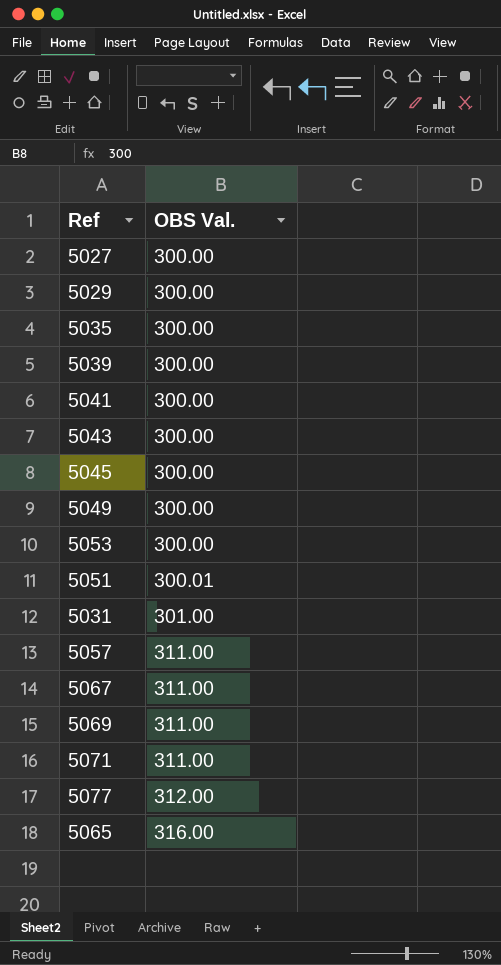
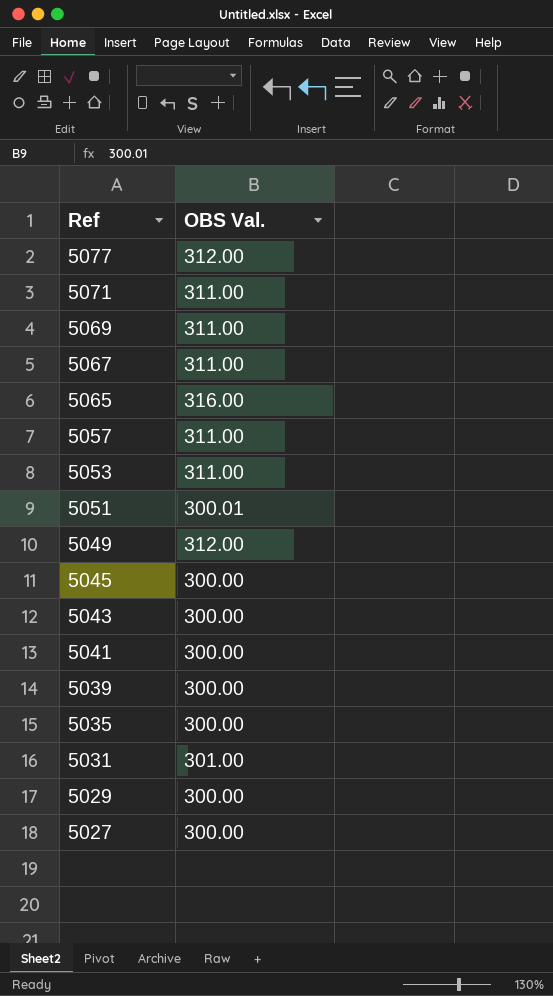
row order: OBS Val. ascending -> Ref descending
5053 | OBS Val.: 300.00 -> 311.00
5049 | OBS Val.: 300.00 -> 312.00

